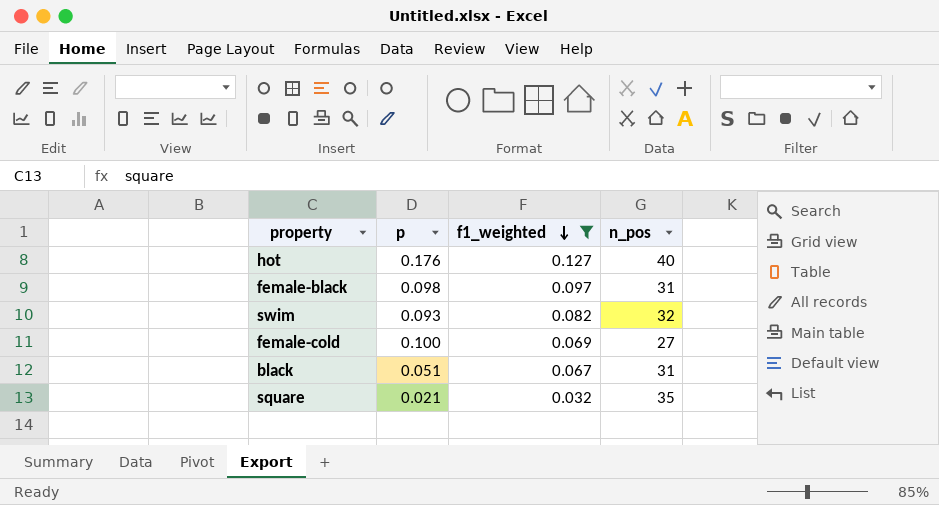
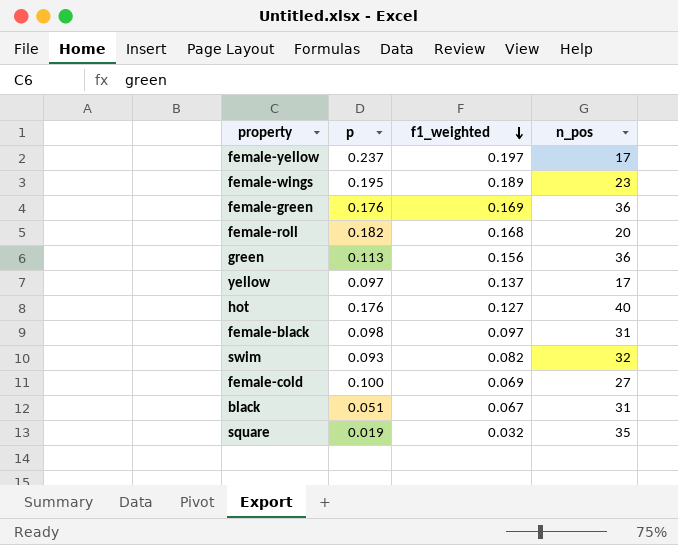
filter: f1_weighted <= 0.127 -> none
square | p: 0.021 -> 0.019

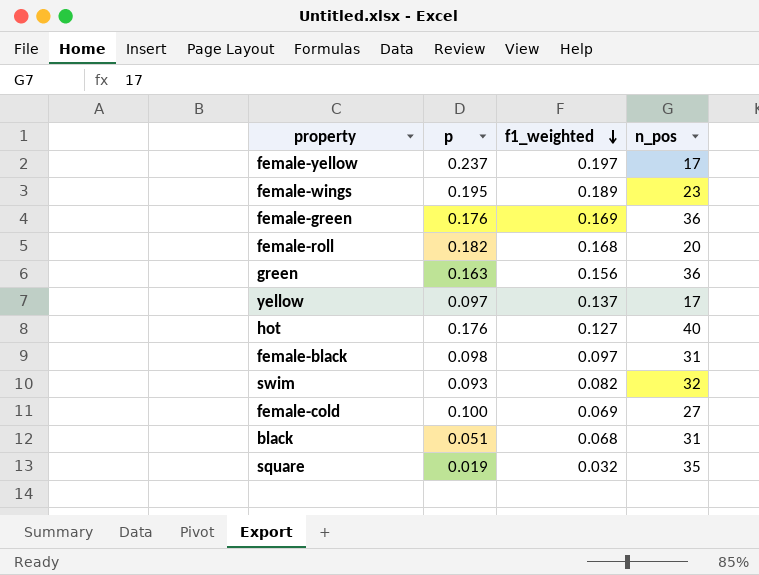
green | p: 0.113 -> 0.163
black | f1_weighted: 0.067 -> 0.068

